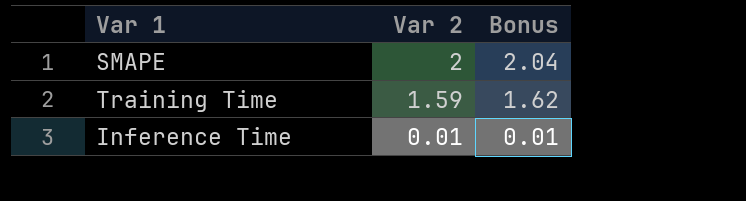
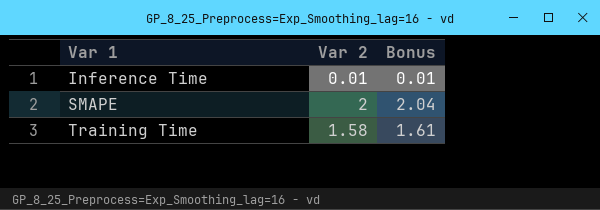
row order: Var 2 descending -> Var 1 ascending
Training Time | Var 2: 1.59 -> 1.58
Training Time | Bonus: 1.62 -> 1.61

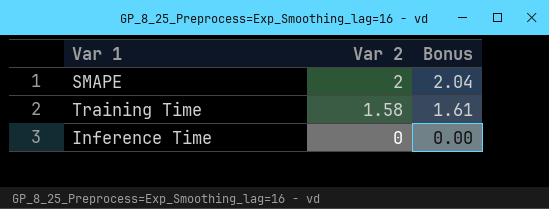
row order: Var 1 ascending -> Var 2 descending
Inference Time | Var 2: 0.01 -> 0
Inference Time | Bonus: 0.01 -> 0.00

